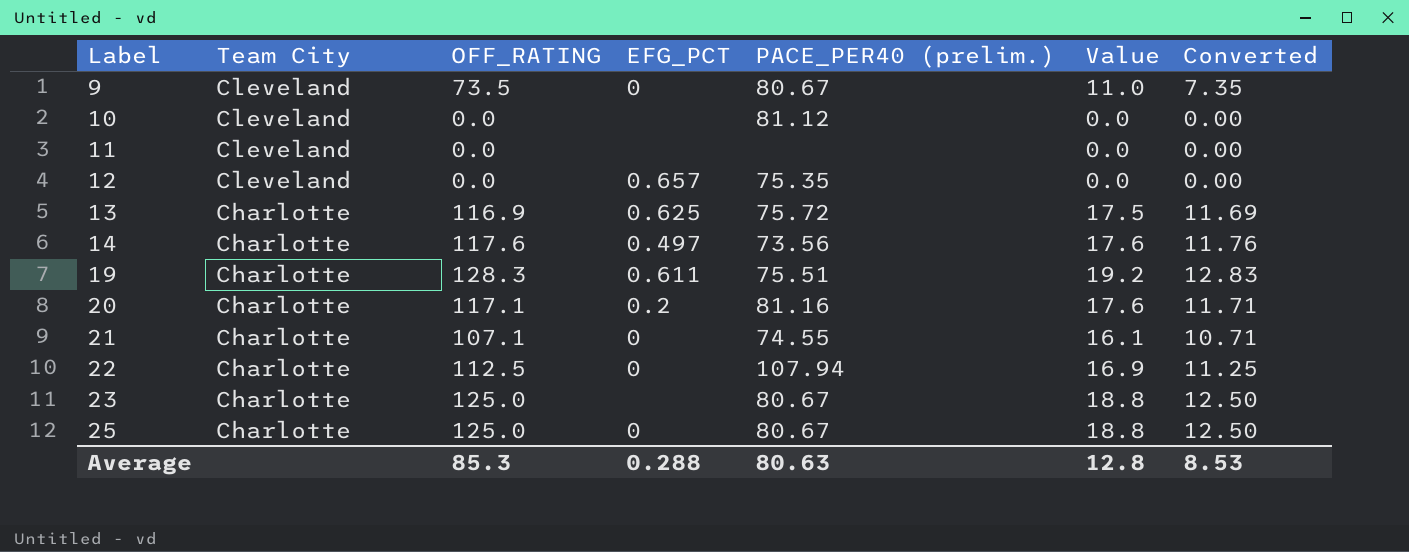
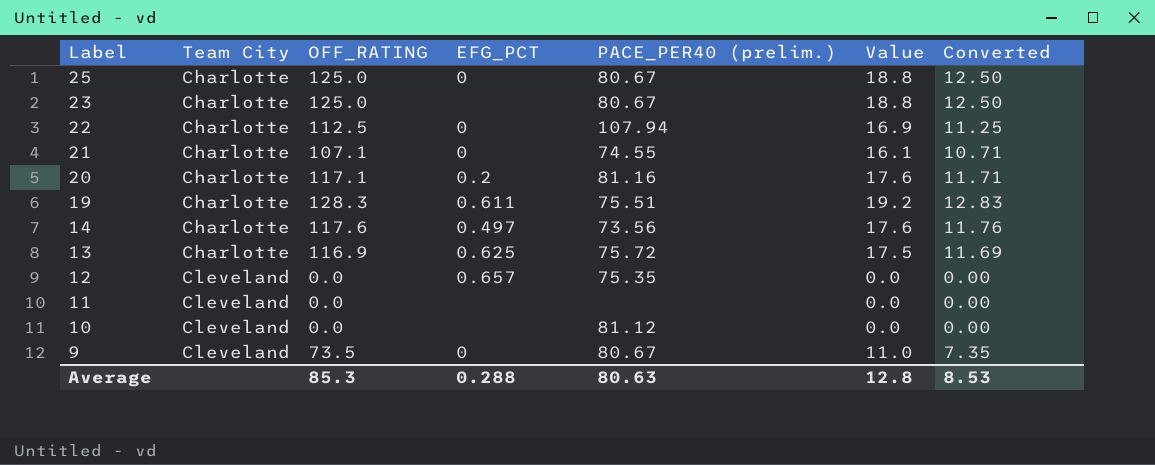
row order: Label ascending -> Label descending

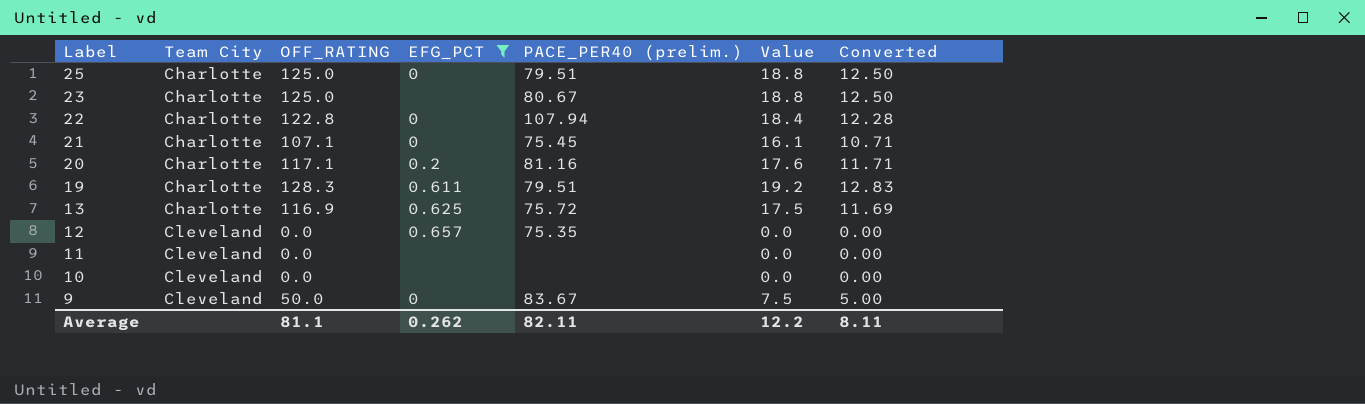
filter: none -> EFG_PCT != 0.497
25 | PACE_PER40 (prelim.): 80.67 -> 79.51
22 | OFF_RATING: 112.5 -> 122.8
22 | Value: 16.9 -> 18.4
22 | Converted: 11.25 -> 12.28
21 | PACE_PER40 (prelim.): 74.55 -> 75.45
19 | PACE_PER40 (prelim.): 75.51 -> 79.51
10 | PACE_PER40 (prelim.): 81.12 -> none
9 | OFF_RATING: 73.5 -> 50.0
9 | PACE_PER40 (prelim.): 80.67 -> 83.67
9 | Value: 11.0 -> 7.5
9 | Converted: 7.35 -> 5.00
Average | OFF_RATING: 85.3 -> 81.1
Average | EFG_PCT: 0.288 -> 0.262
Average | PACE_PER40 (prelim.): 80.63 -> 82.11
Average | Value: 12.8 -> 12.2
Average | Converted: 8.53 -> 8.11

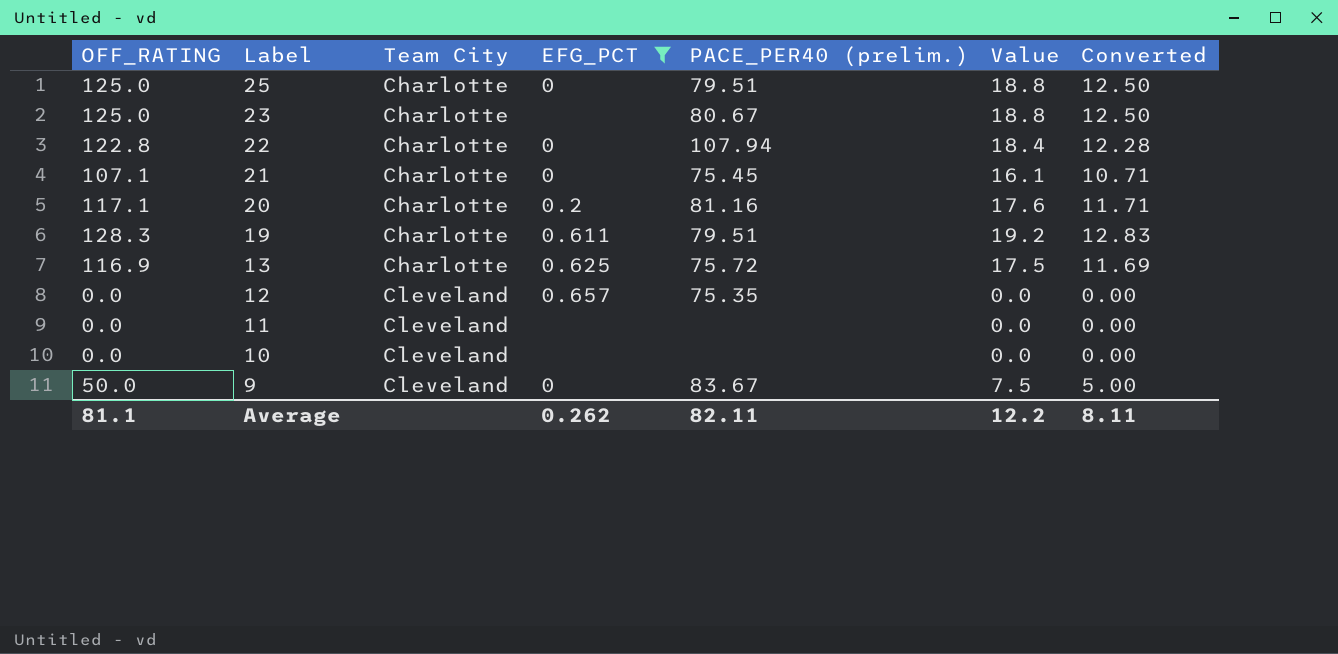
column OFF_RATING | position: 3 -> 1

